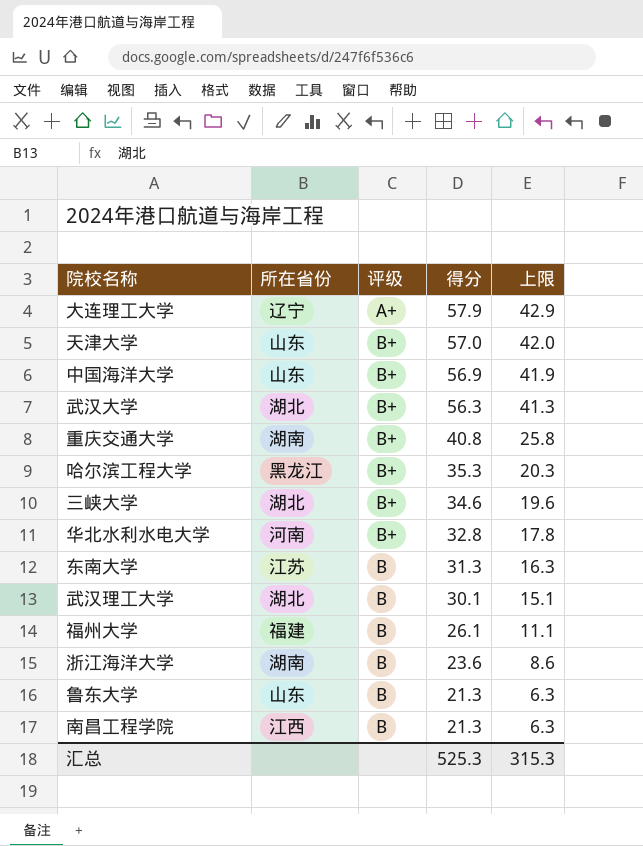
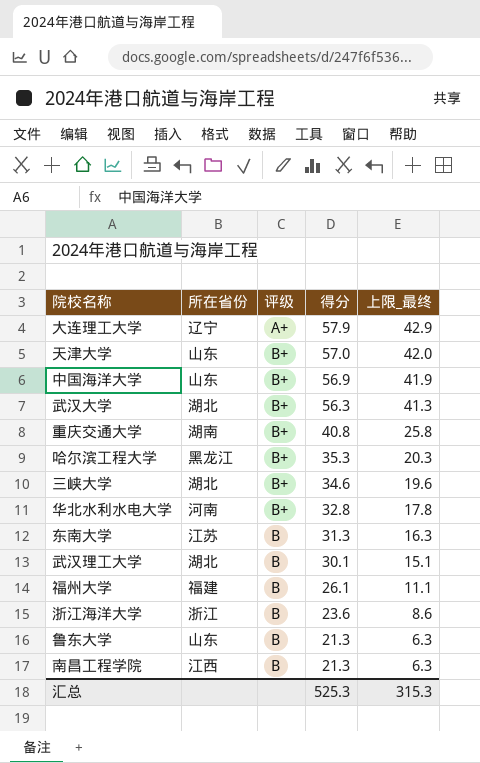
column name: 上限 -> 上限_最终
浙江海洋大学 | 所在省份: 湖南 -> 浙江

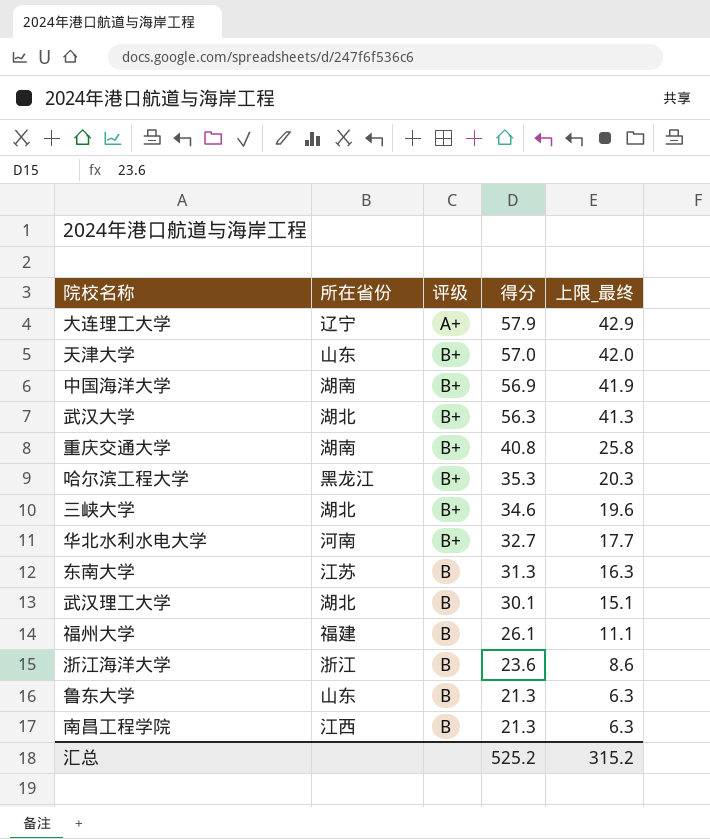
中国海洋大学 | 所在省份: 山东 -> 湖南
华北水利水电大学 | 得分: 32.8 -> 32.7
华北水利水电大学 | 上限_最终: 17.8 -> 17.7
汇总 | 得分: 525.3 -> 525.2
汇总 | 上限_最终: 315.3 -> 315.2

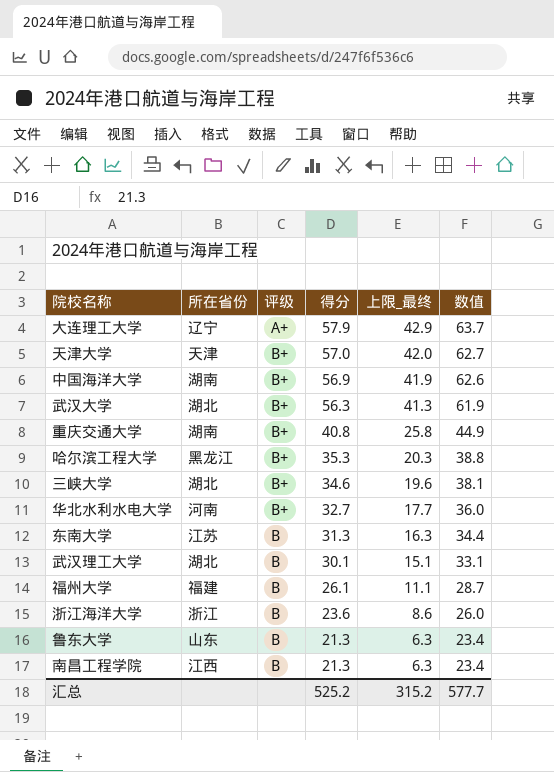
column 数值 | formula: none -> [得分] * 1.1
天津大学 | 所在省份: 山东 -> 天津

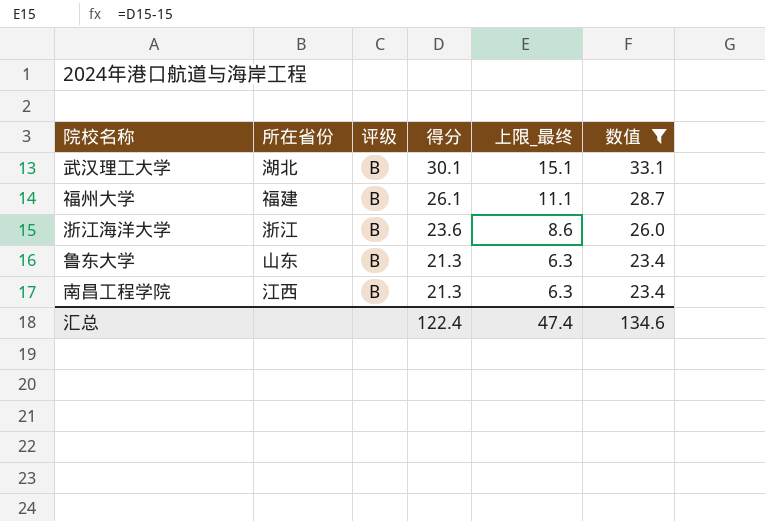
filter: none -> 数值 <= 33.1
汇总 | 得分: 525.2 -> 122.4
汇总 | 上限_最终: 315.2 -> 47.4
汇总 | 数值: 577.7 -> 134.6

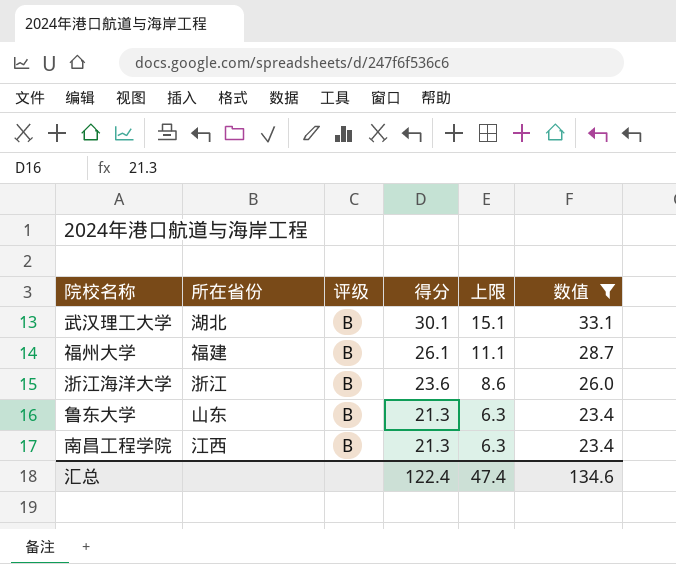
column name: 上限_最终 -> 上限

